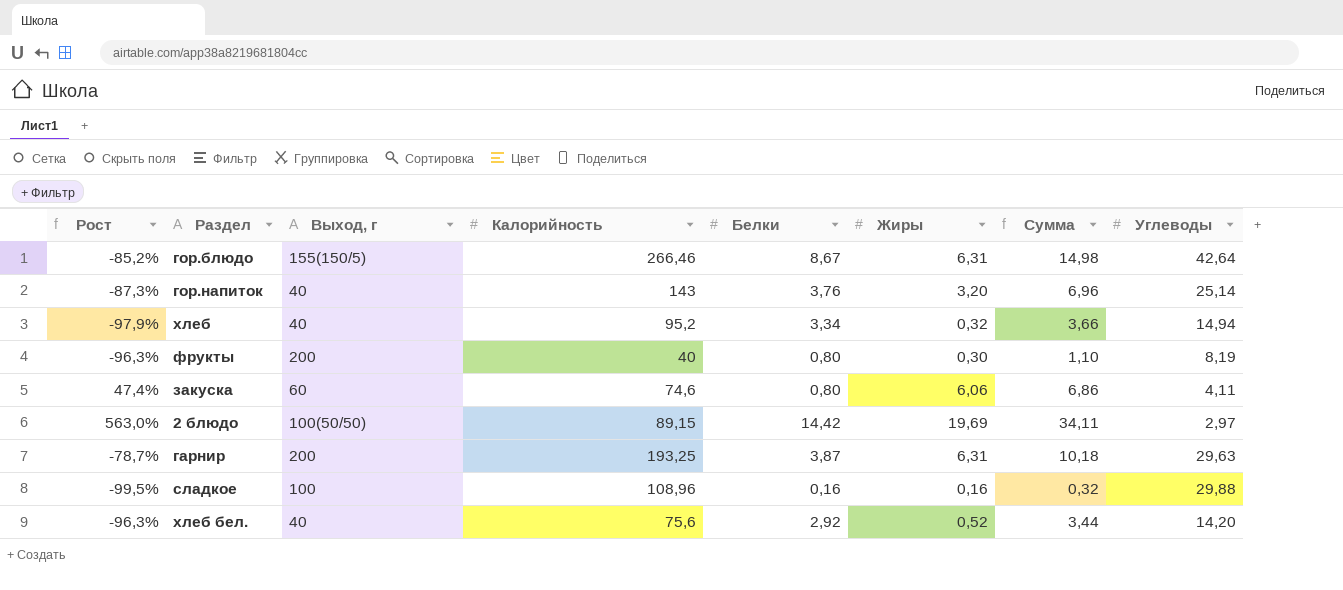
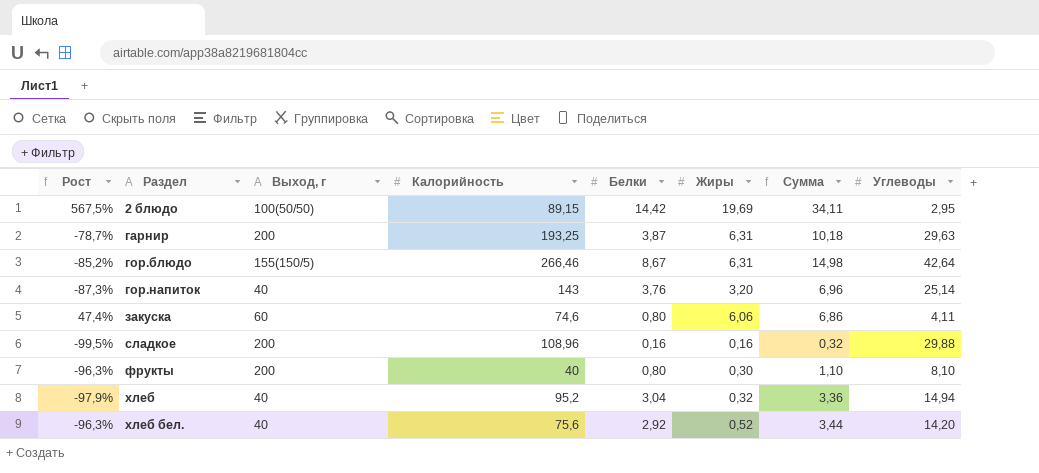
row order: none -> Раздел ascending
2 блюдо | Рост: 563,0% -> 567,5%
2 блюдо | Углеводы: 2,97 -> 2,95
сладкое | Выход, г: 100 -> 200
фрукты | Углеводы: 8,19 -> 8,10
хлеб | Белки: 3,34 -> 3,04
хлеб | Сумма: 3,66 -> 3,36

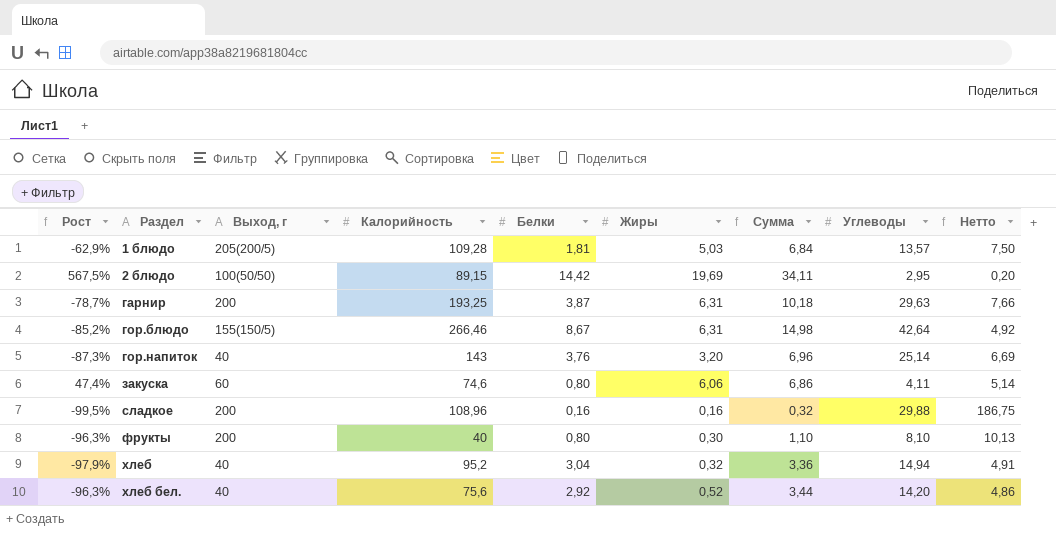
column Нетто | formula: none -> [Углеводы] / [Белки]
row 1 блюдо: none -> -62,9% | 205(200/5) | 109,28 | 1,81 | 5,03 | 6,84 | 13,57 | 7,50

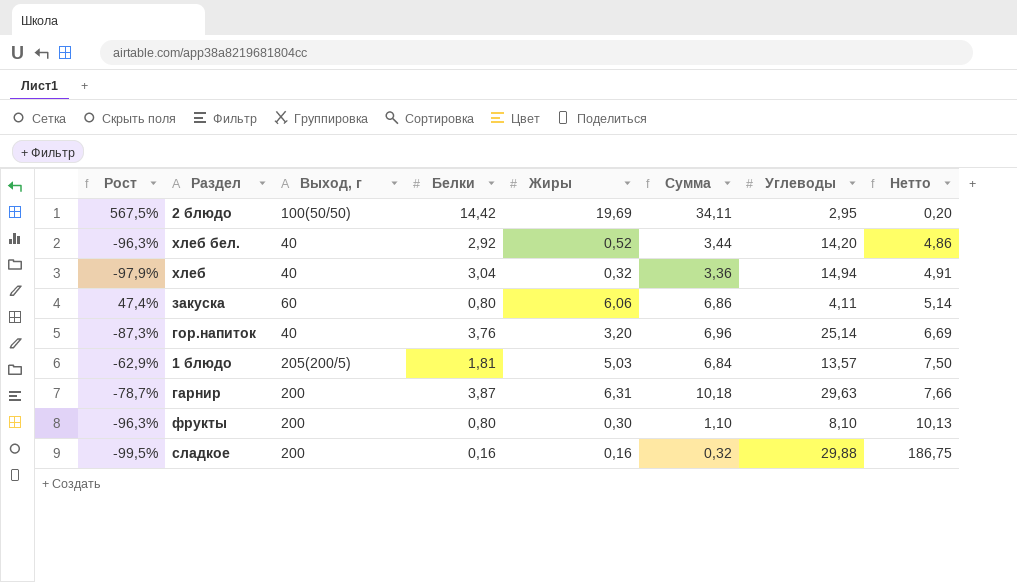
row order: Раздел ascending -> Нетто ascending
column Калорийность | position: 4 -> none
row гор.блюдо: -85,2% | 155(150/5) | 266,46 | 8,67 | 6,31 | 14,98 | 42,64 | 4,92 -> none

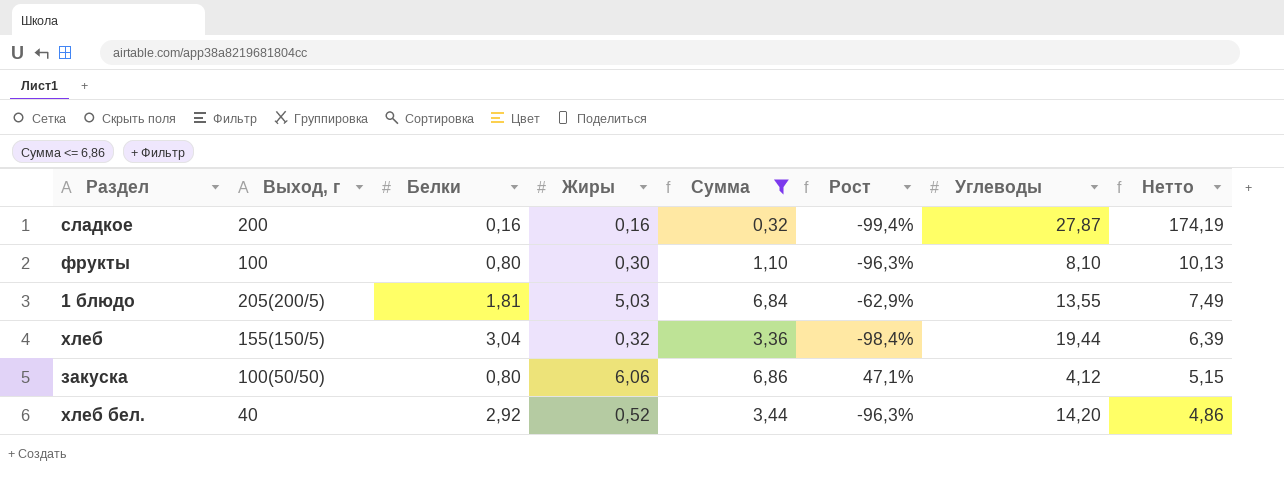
filter: none -> Сумма <= 6,86
row order: Нетто ascending -> Нетто descending
column Рост | position: 1 -> 6
сладкое | Рост: -99,5% -> -99,4%
сладкое | Углеводы: 29,88 -> 27,87
сладкое | Нетто: 186,75 -> 174,19
фрукты | Выход, г: 200 -> 100
1 блюдо | Углеводы: 13,57 -> 13,55
1 блюдо | Нетто: 7,50 -> 7,49
хлеб | Выход, г: 40 -> 155(150/5)
хлеб | Рост: -97,9% -> -98,4%
хлеб | Углеводы: 14,94 -> 19,44
хлеб | Нетто: 4,91 -> 6,39
закуска | Выход, г: 60 -> 100(50/50)
закуска | Рост: 47,4% -> 47,1%
закуска | Углеводы: 4,11 -> 4,12
закуска | Нетто: 5,14 -> 5,15

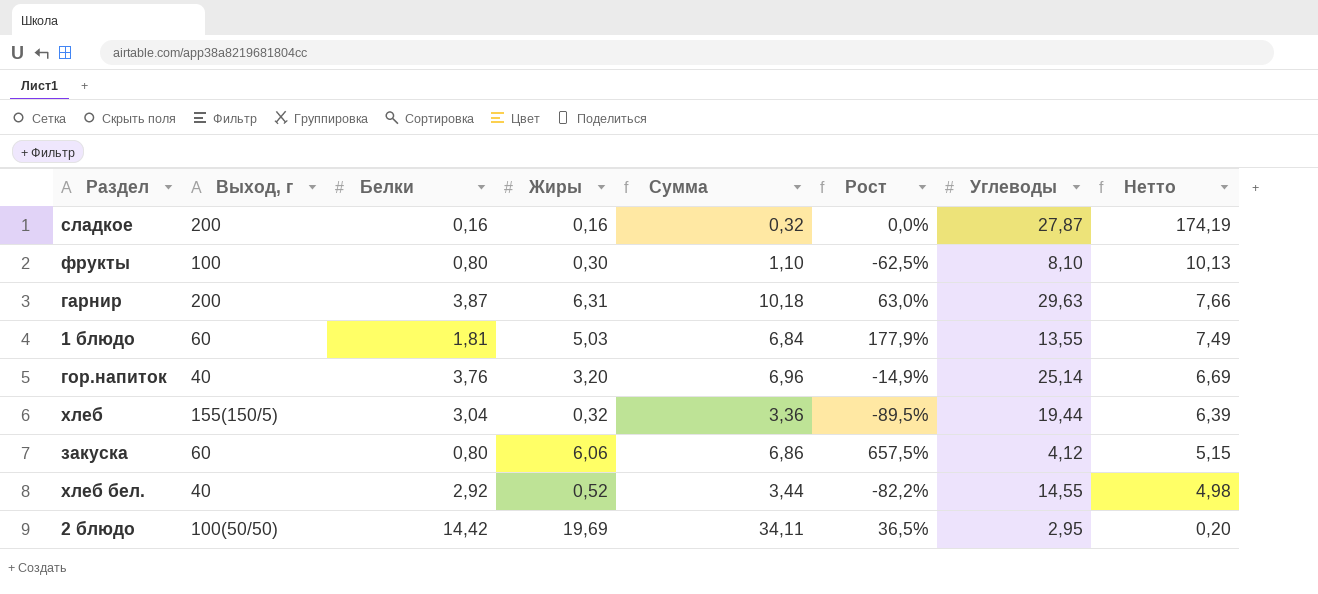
filter: Сумма <= 6,86 -> none
column Рост | formula: ([Жиры] - [Углеводы]) / [Углеводы] -> ([Жиры] - [Белки]) / [Белки]
1 блюдо | Выход, г: 205(200/5) -> 60
закуска | Выход, г: 100(50/50) -> 60
хлеб бел. | Углеводы: 14,20 -> 14,55
хлеб бел. | Нетто: 4,86 -> 4,98

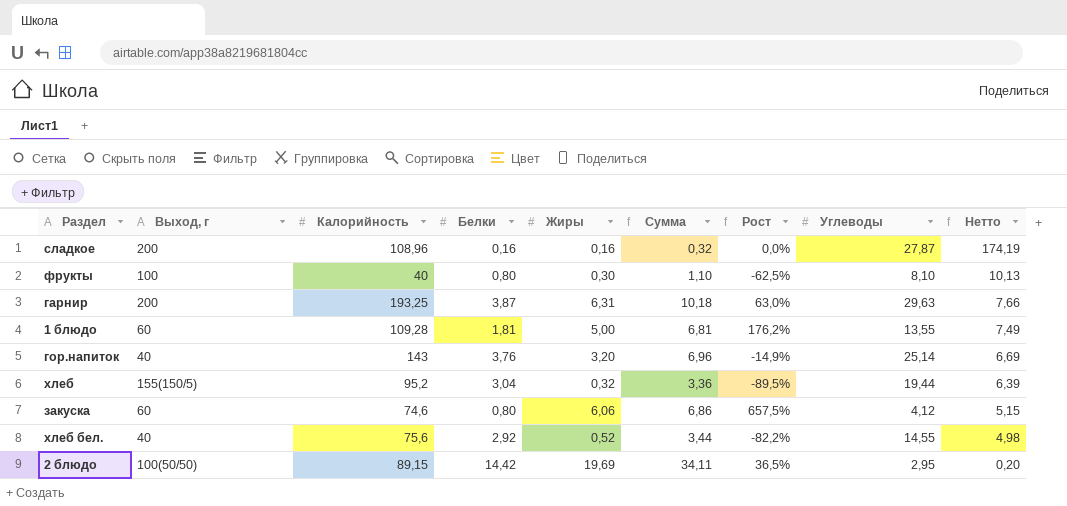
column Калорийность | position: none -> 3
1 блюдо | Жиры: 5,03 -> 5,00
1 блюдо | Сумма: 6,84 -> 6,81
1 блюдо | Рост: 177,9% -> 176,2%

